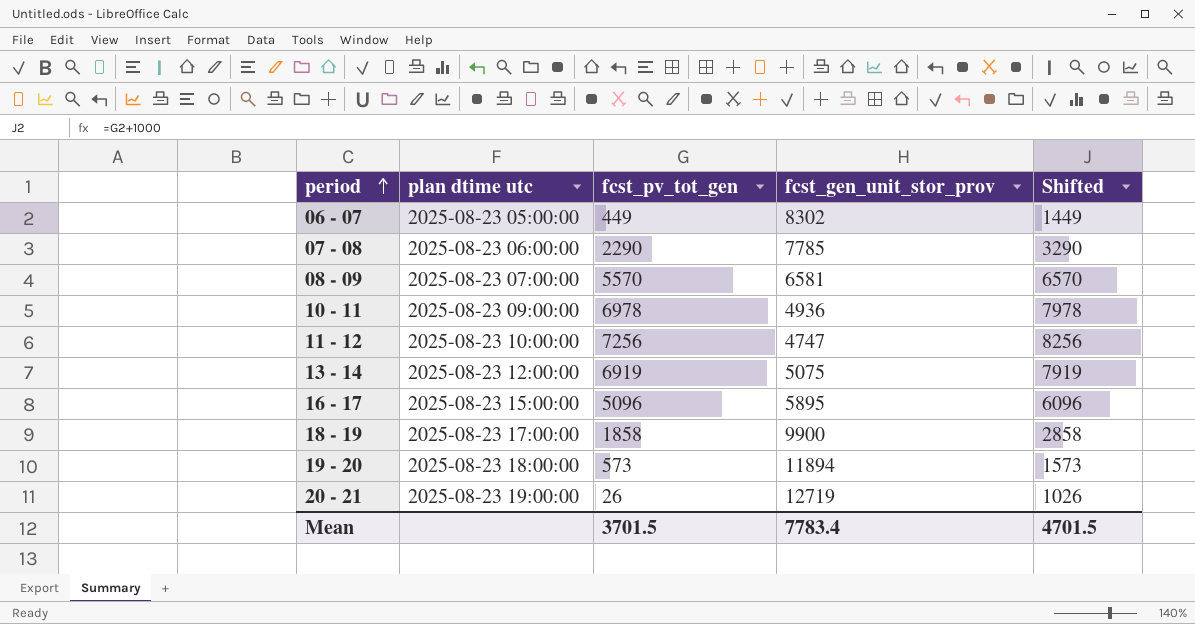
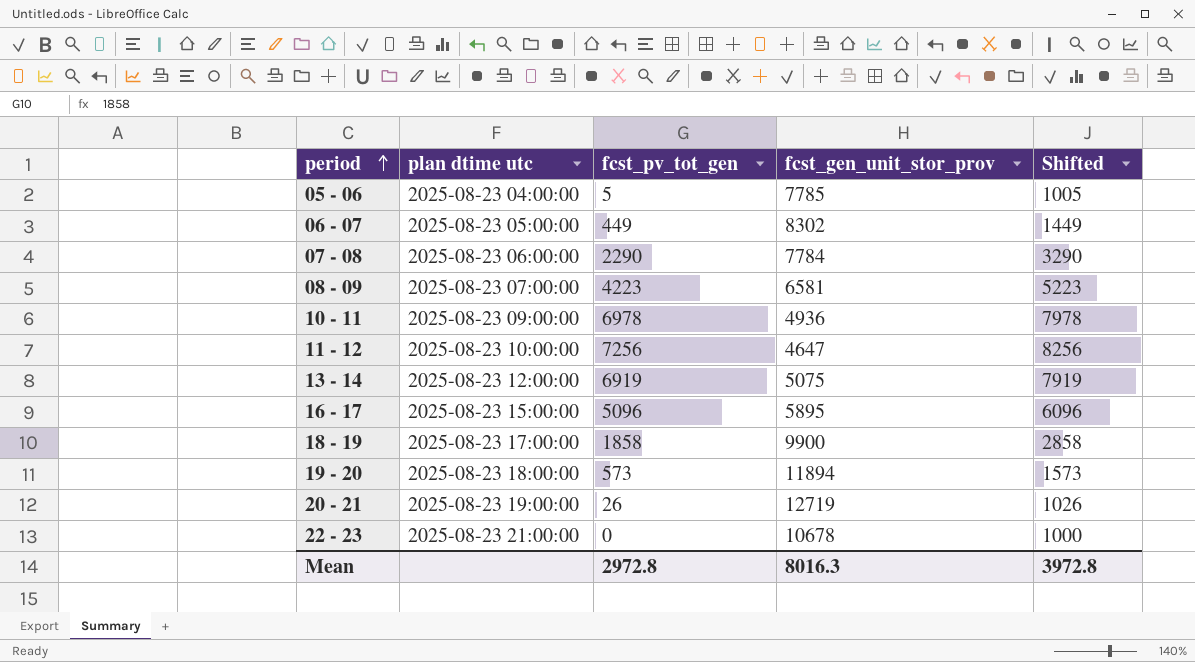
row 05 - 06: none -> 2025-08-23 04:00:00 | 5 | 7785 | 1005
07 - 08 | fcst_gen_unit_stor_prov: 7785 -> 7784
08 - 09 | fcst_pv_tot_gen: 5570 -> 4223
08 - 09 | Shifted: 6570 -> 5223
11 - 12 | fcst_gen_unit_stor_prov: 4747 -> 4647
row 22 - 23: none -> 2025-08-23 21:00:00 | 0 | 10678 | 1000
Mean | fcst_pv_tot_gen: 3701.5 -> 2972.8
Mean | fcst_gen_unit_stor_prov: 7783.4 -> 8016.3
Mean | Shifted: 4701.5 -> 3972.8

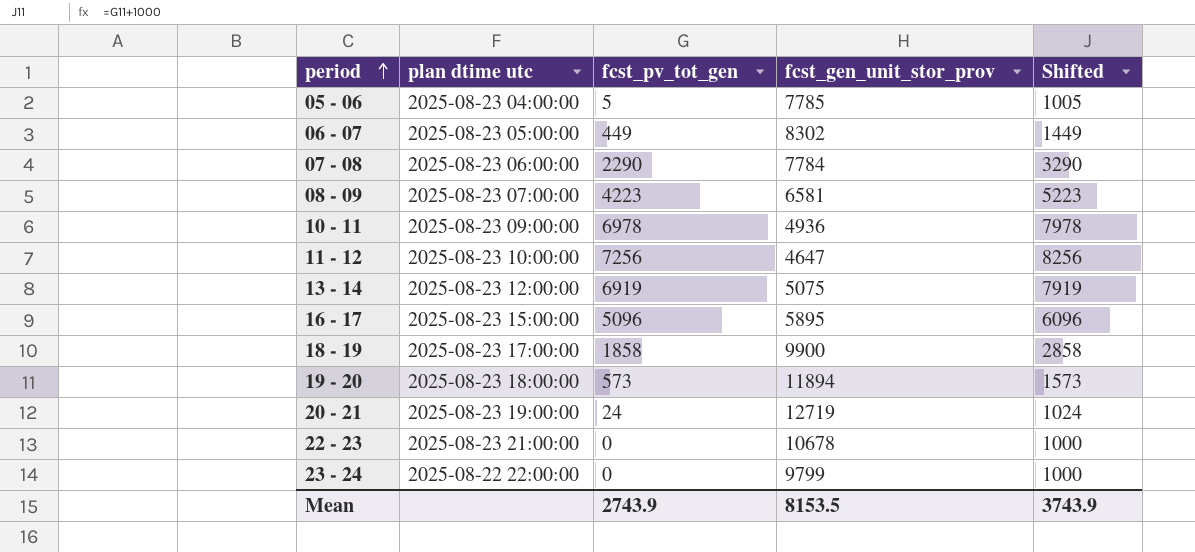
20 - 21 | fcst_pv_tot_gen: 26 -> 24
20 - 21 | Shifted: 1026 -> 1024
row 23 - 24: none -> 2025-08-22 22:00:00 | 0 | 9799 | 1000
Mean | fcst_pv_tot_gen: 2972.8 -> 2743.9
Mean | fcst_gen_unit_stor_prov: 8016.3 -> 8153.5
Mean | Shifted: 3972.8 -> 3743.9

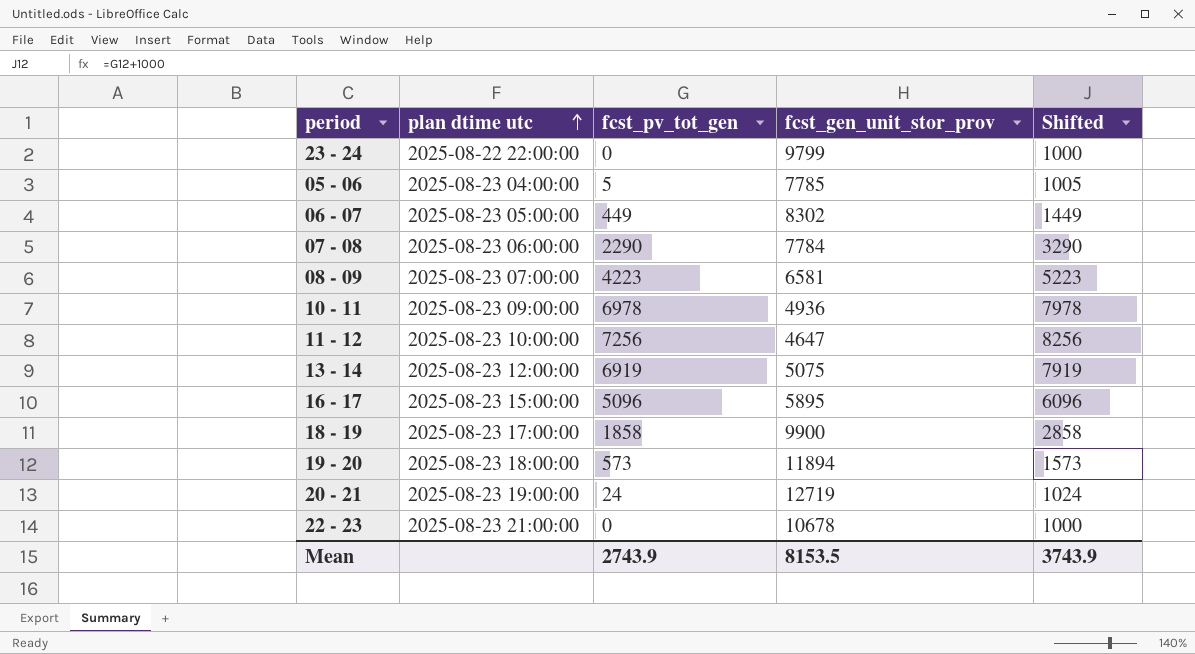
row order: period ascending -> plan dtime utc ascending

